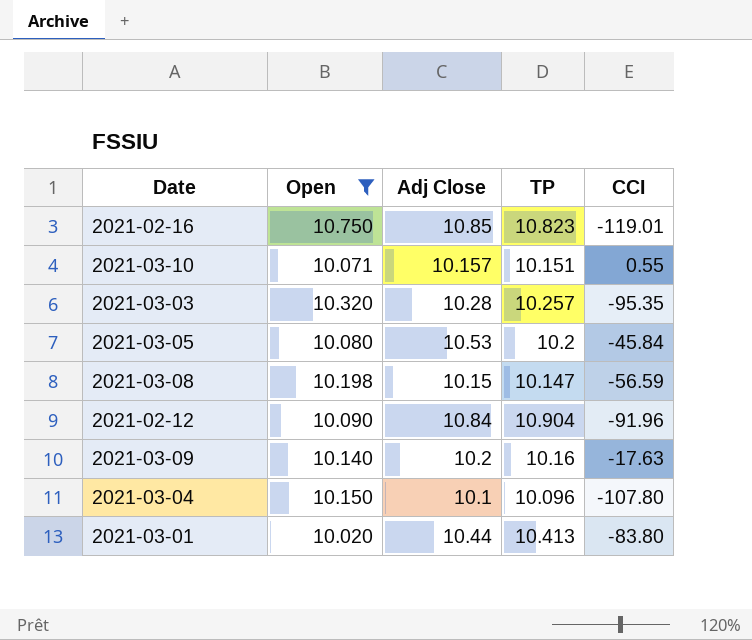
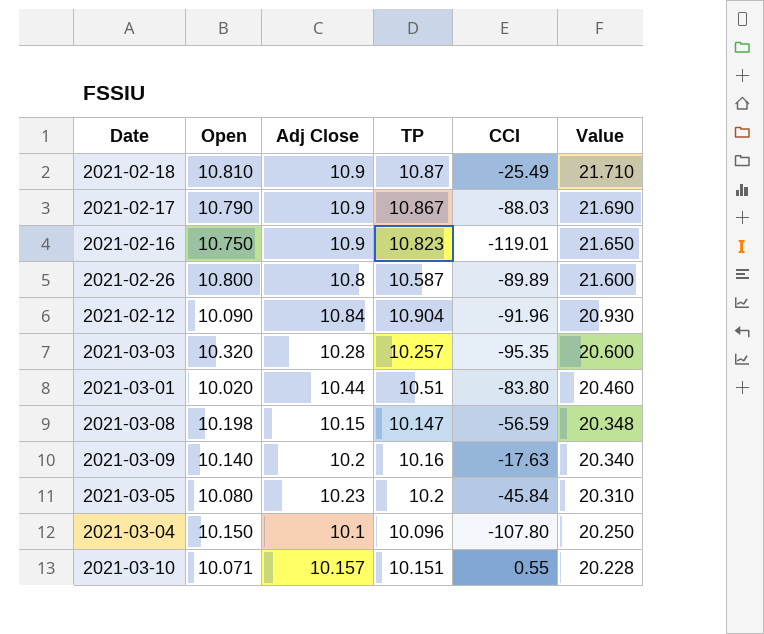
filter: Open <= 10.750 -> none
row order: none -> Value descending
column Value | formula: none -> [Open] + [Adj Close]
2021-02-16 | Adj Close: 10.85 -> 10.9
2021-03-01 | TP: 10.413 -> 10.51
2021-03-05 | Adj Close: 10.53 -> 10.23

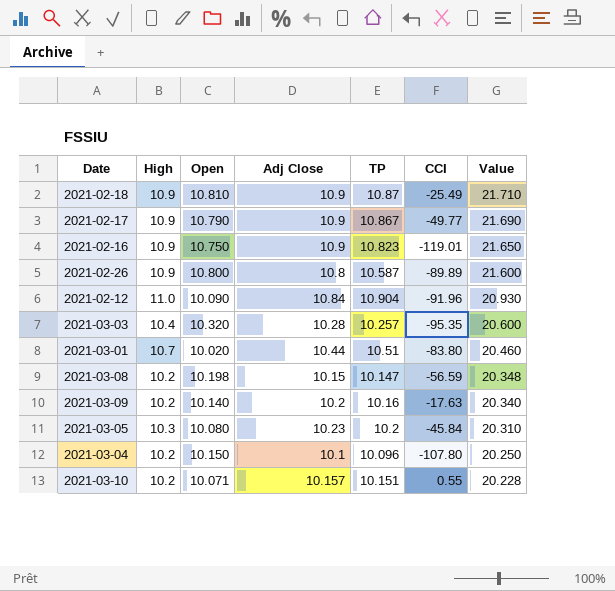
column High | position: none -> 2
2021-02-17 | CCI: -88.03 -> -49.77

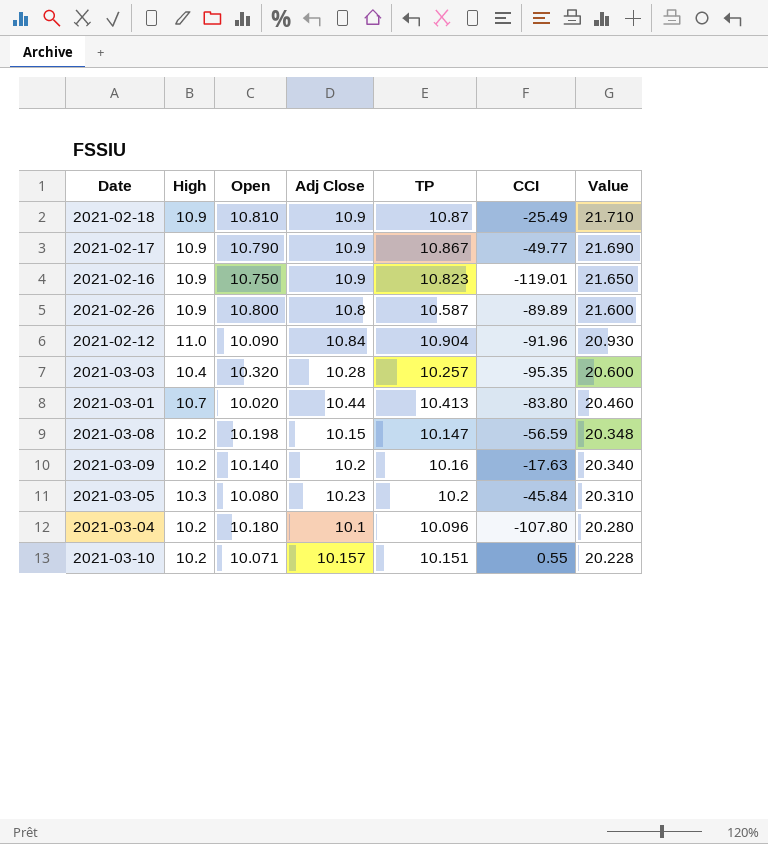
2021-03-01 | TP: 10.51 -> 10.413
2021-03-04 | Open: 10.150 -> 10.180
2021-03-04 | Value: 20.250 -> 20.280

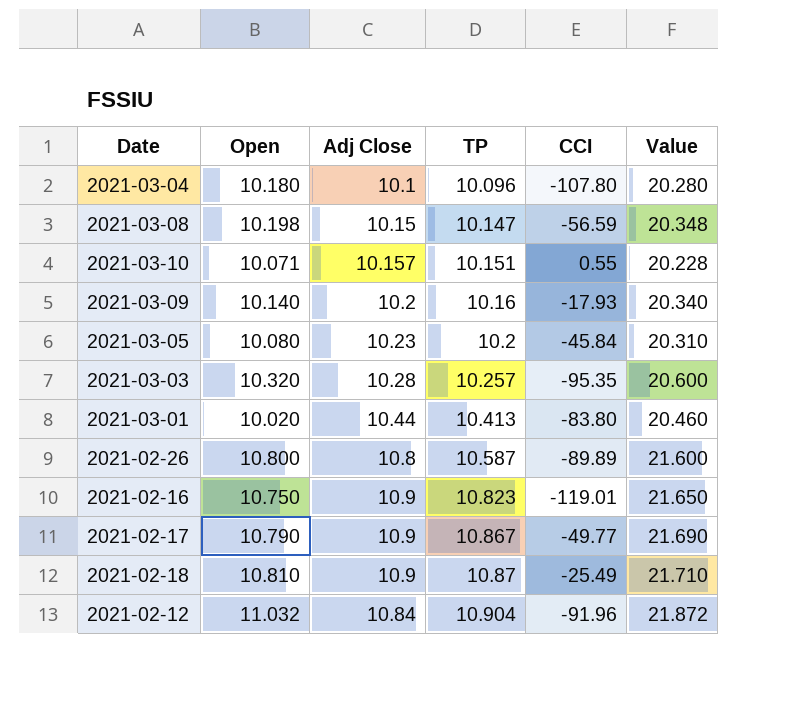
row order: Value descending -> TP ascending
column High | position: 2 -> none
2021-03-09 | CCI: -17.63 -> -17.93
2021-02-12 | Open: 10.090 -> 11.032
2021-02-12 | Value: 20.930 -> 21.872

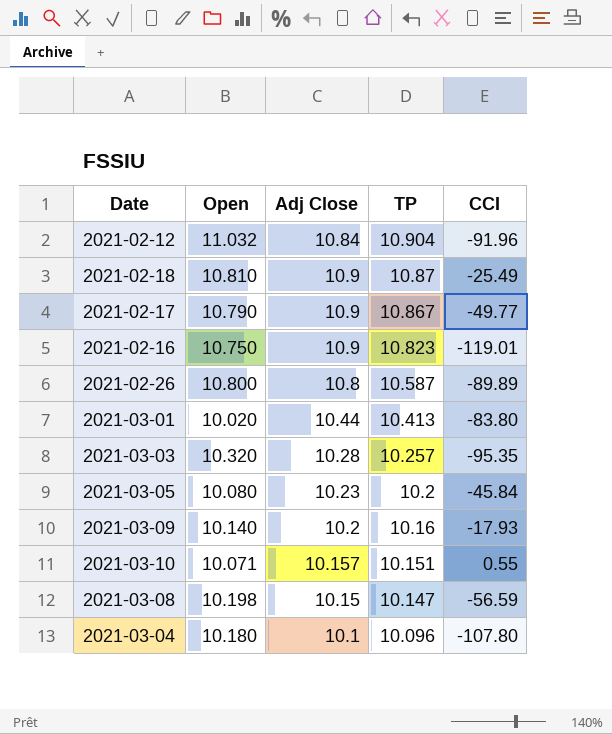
row order: TP ascending -> TP descending
column Value | formula: [Open] + [Adj Close] -> none

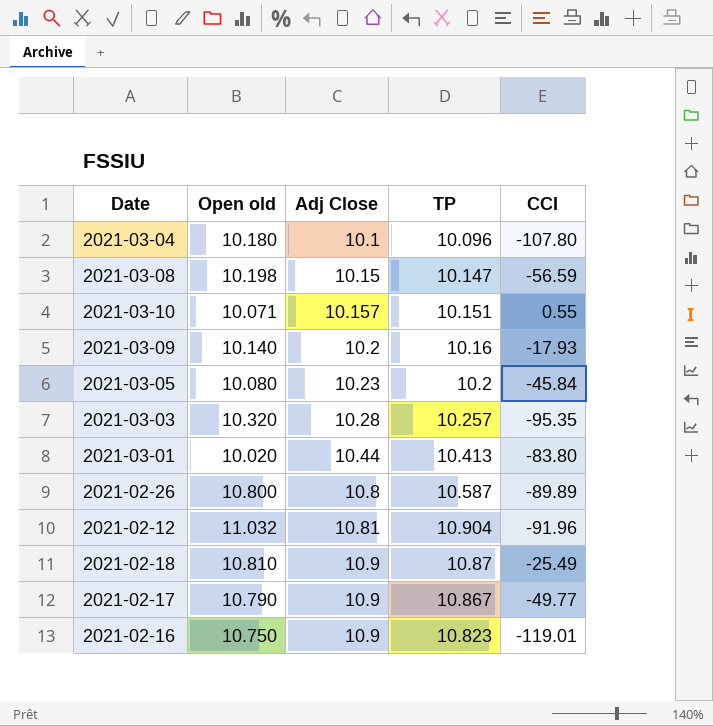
row order: TP descending -> Adj Close ascending
column name: Open -> Open old
2021-02-12 | Adj Close: 10.84 -> 10.81

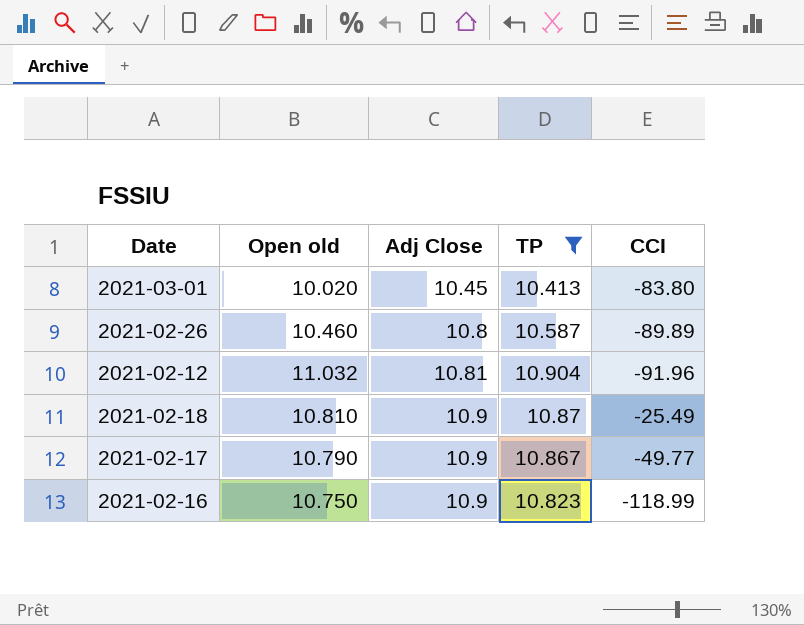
filter: none -> TP >= 10.413
2021-03-01 | Adj Close: 10.44 -> 10.45
2021-02-26 | Open old: 10.800 -> 10.460
2021-02-16 | CCI: -119.01 -> -118.99

